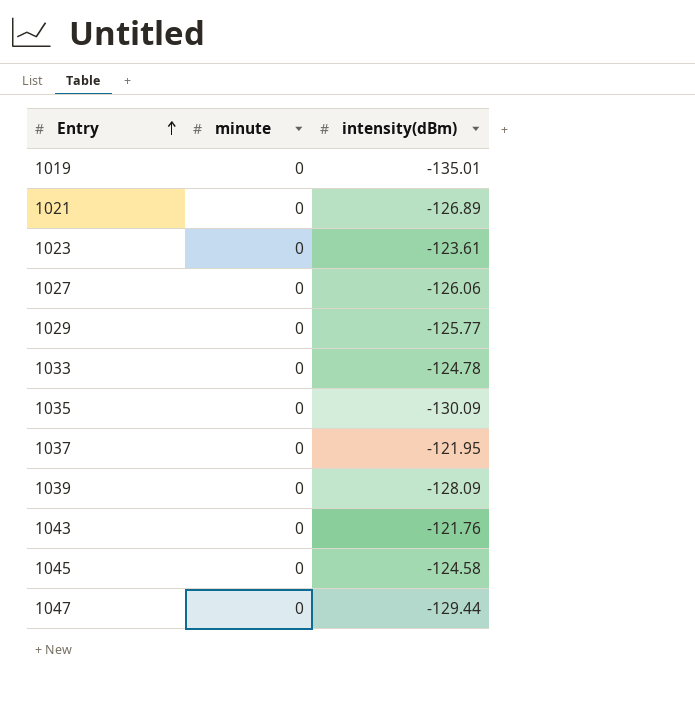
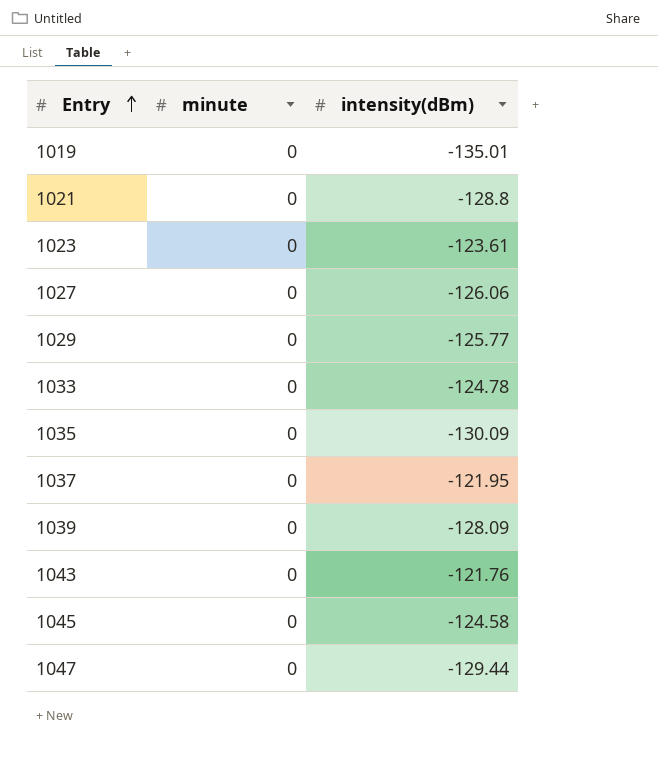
1021 | intensity(dBm): -126.89 -> -128.8

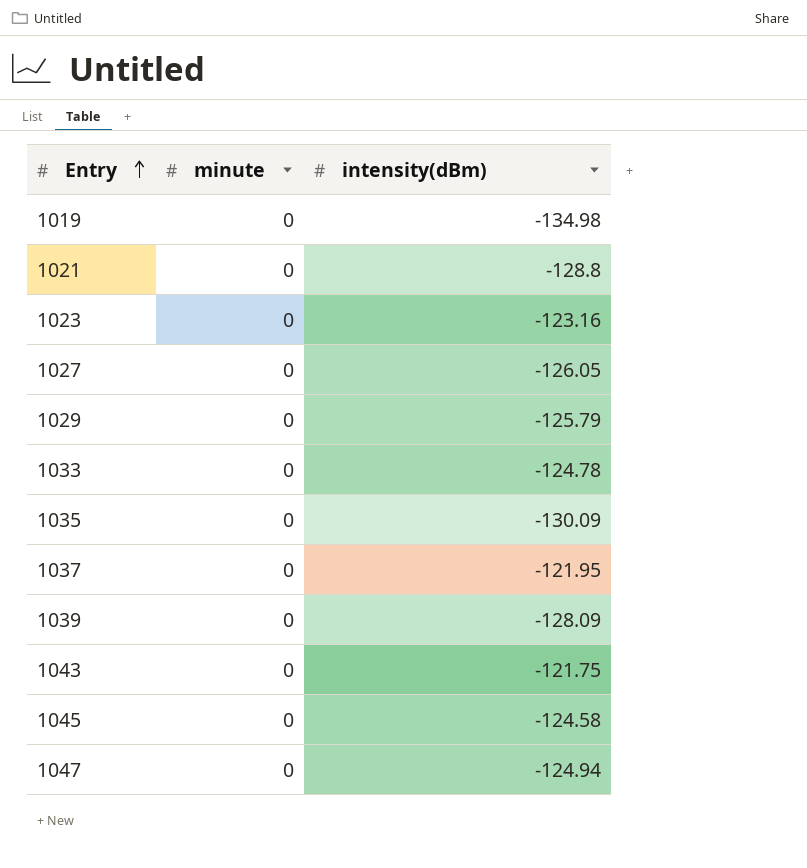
1019 | intensity(dBm): -135.01 -> -134.98
1023 | intensity(dBm): -123.61 -> -123.16
1027 | intensity(dBm): -126.06 -> -126.05
1029 | intensity(dBm): -125.77 -> -125.79
1043 | intensity(dBm): -121.76 -> -121.75
1047 | intensity(dBm): -129.44 -> -124.94

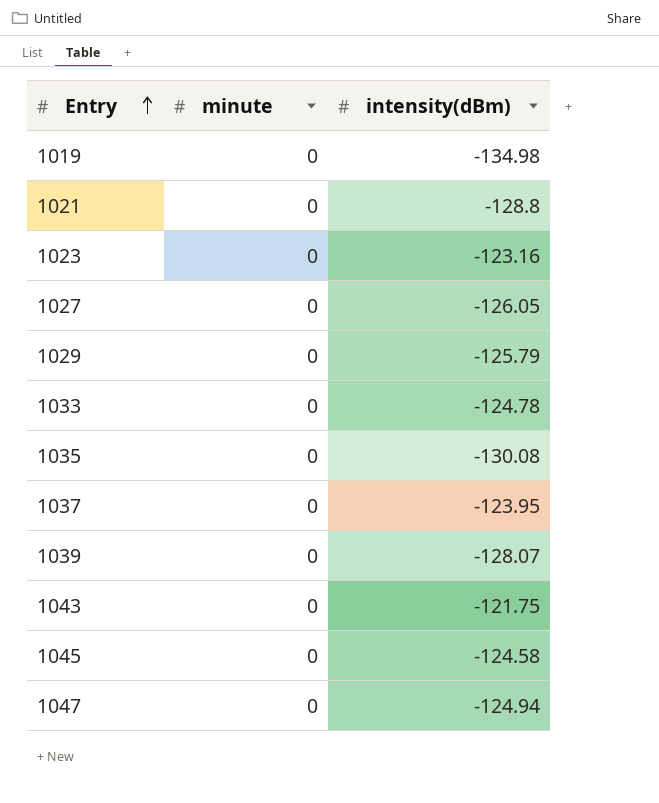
1035 | intensity(dBm): -130.09 -> -130.08
1037 | intensity(dBm): -121.95 -> -123.95
1039 | intensity(dBm): -128.09 -> -128.07

